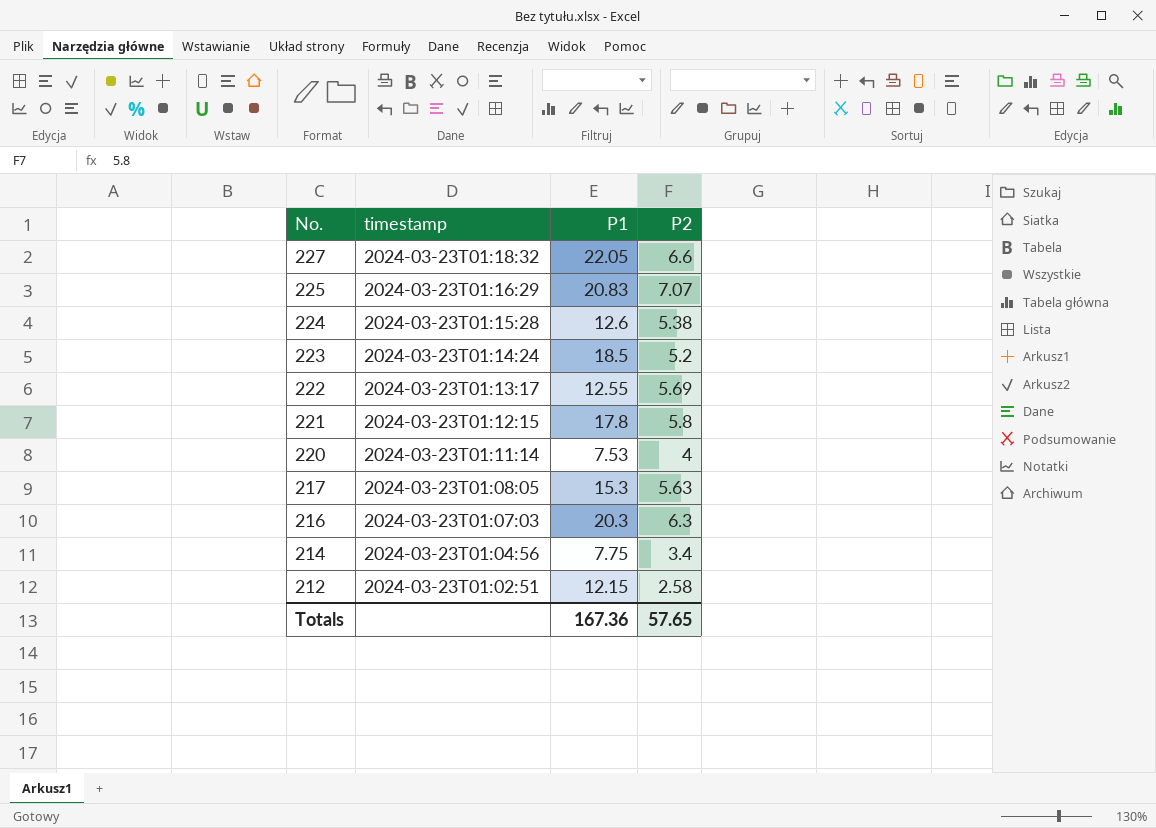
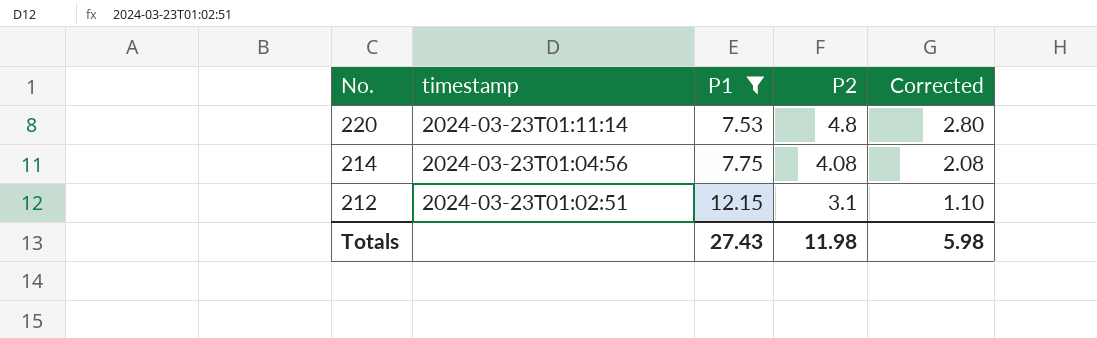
filter: none -> P1 <= 12.15
column Corrected | formula: none -> [P2] - 2
220 | P2: 4 -> 4.8
214 | P2: 3.4 -> 4.08
212 | P2: 2.58 -> 3.1
Totals | P1: 167.36 -> 27.43
Totals | P2: 57.65 -> 11.98

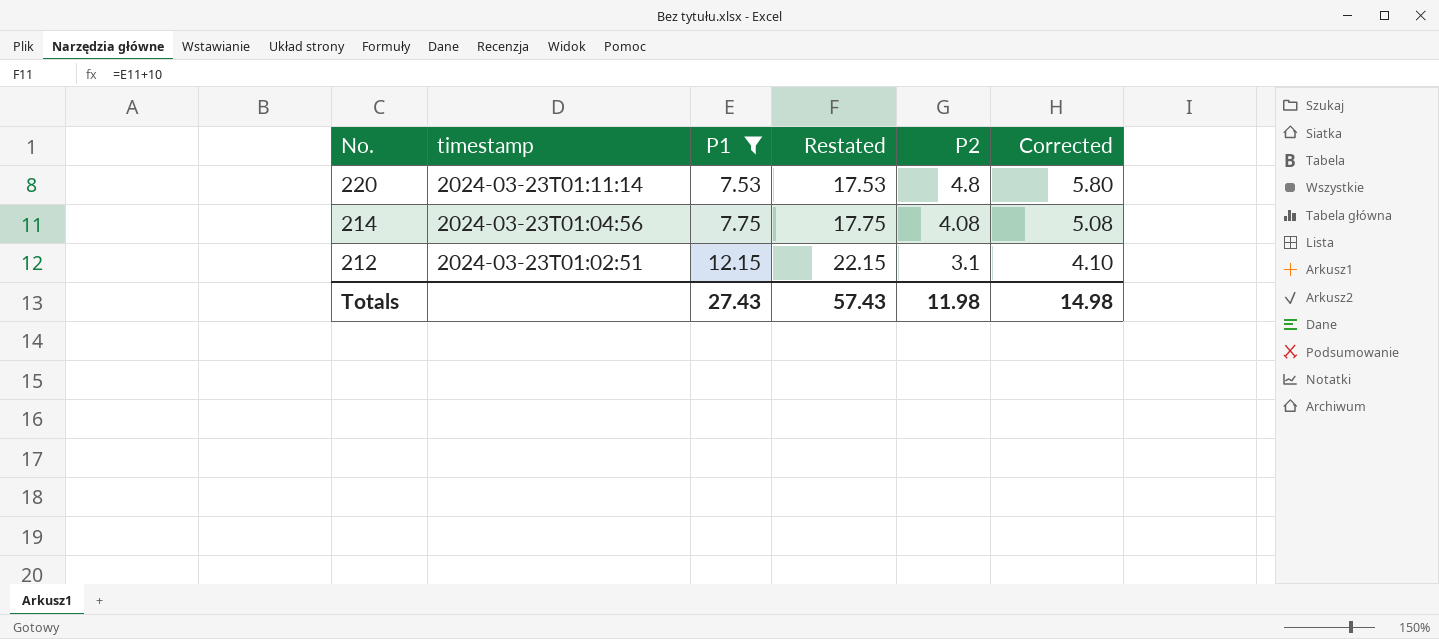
column Restated | formula: none -> [P1] + 10
column Corrected | formula: [P2] - 2 -> [P2] + 1
Totals | Corrected: 5.98 -> 14.98

